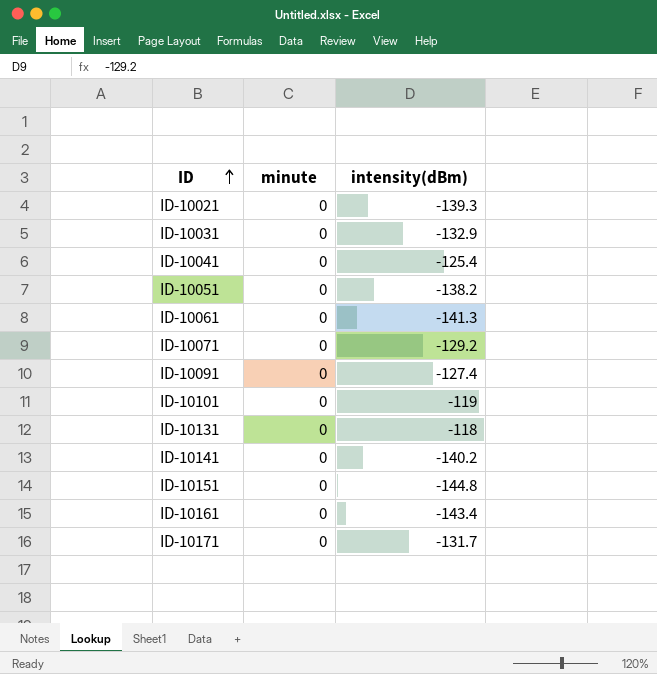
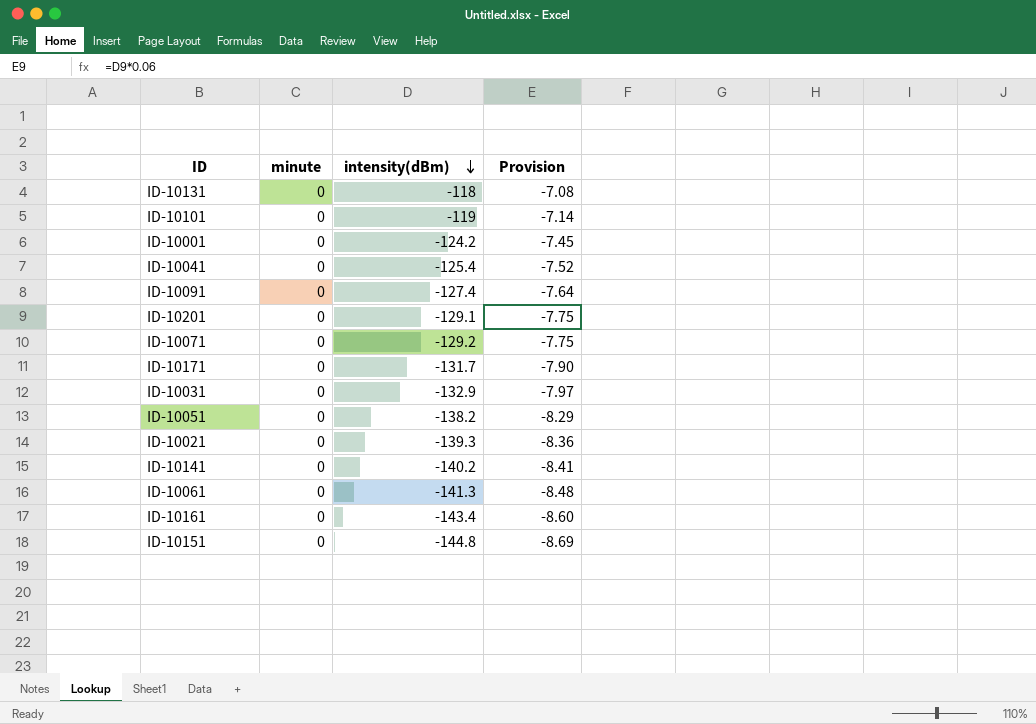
row order: ID ascending -> intensity(dBm) descending
column Provision | formula: none -> [intensity(dBm)] * 0.06
row ID-10001: none -> 0 | -124.2 | -7.45
row ID-10201: none -> 0 | -129.1 | -7.75

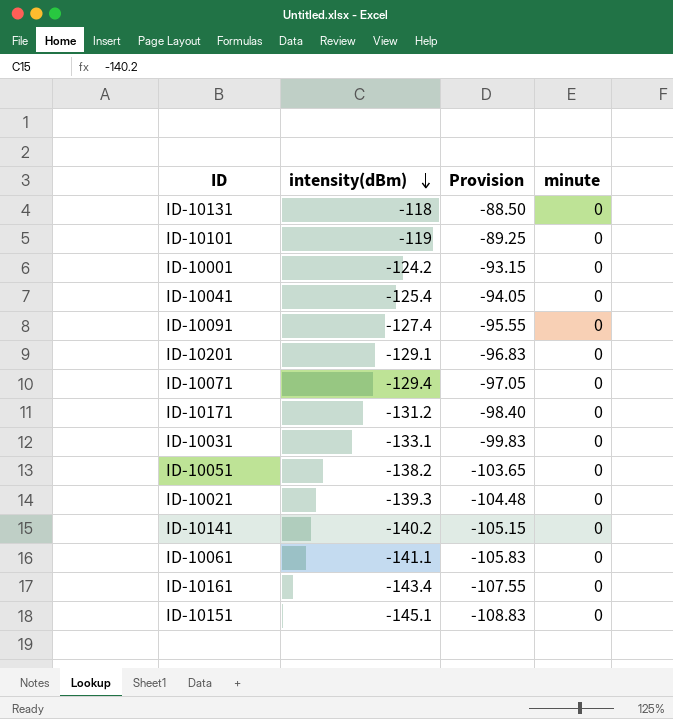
column Provision | formula: [intensity(dBm)] * 0.06 -> [intensity(dBm)] * 0.75
column minute | position: 2 -> 4
ID-10071 | intensity(dBm): -129.2 -> -129.4
ID-10171 | intensity(dBm): -131.7 -> -131.2
ID-10031 | intensity(dBm): -132.9 -> -133.1
ID-10061 | intensity(dBm): -141.3 -> -141.1
ID-10151 | intensity(dBm): -144.8 -> -145.1

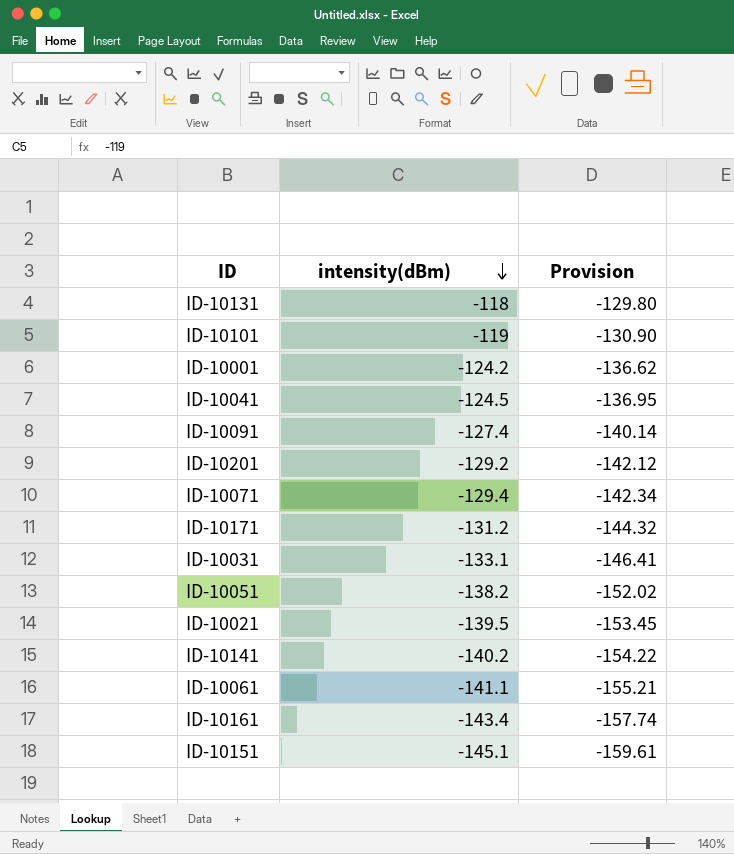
column minute | position: 4 -> none
column Provision | formula: [intensity(dBm)] * 0.75 -> [intensity(dBm)] * 1.1
ID-10041 | intensity(dBm): -125.4 -> -124.5
ID-10201 | intensity(dBm): -129.1 -> -129.2
ID-10021 | intensity(dBm): -139.3 -> -139.5

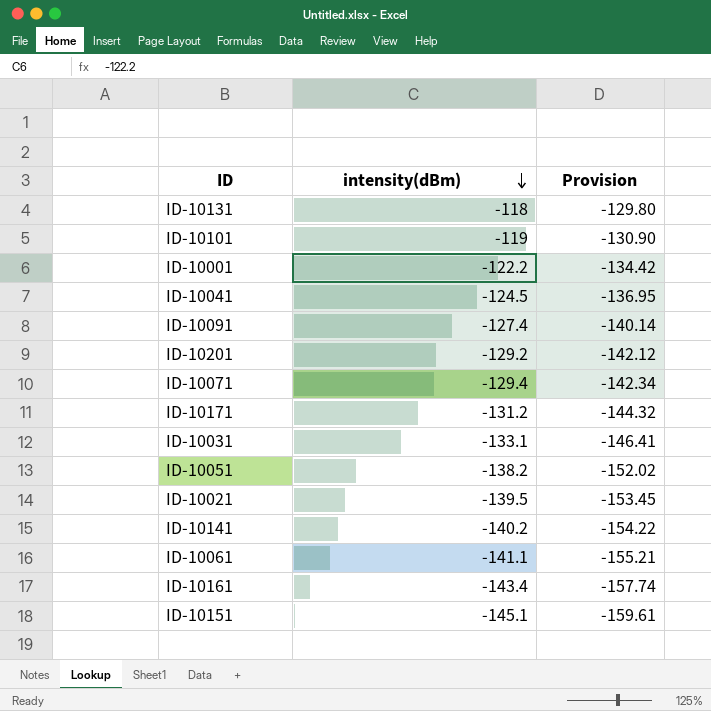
ID-10001 | intensity(dBm): -124.2 -> -122.2
ID-10001 | Provision: -136.62 -> -134.42

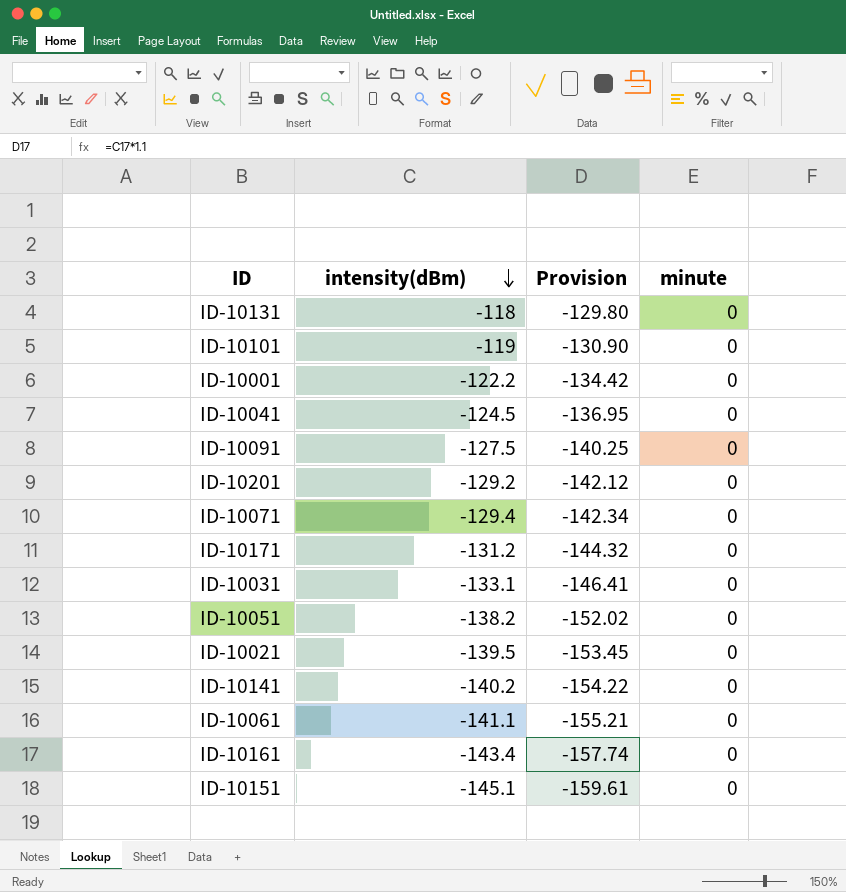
column minute | position: none -> 4
ID-10091 | intensity(dBm): -127.4 -> -127.5
ID-10091 | Provision: -140.14 -> -140.25

